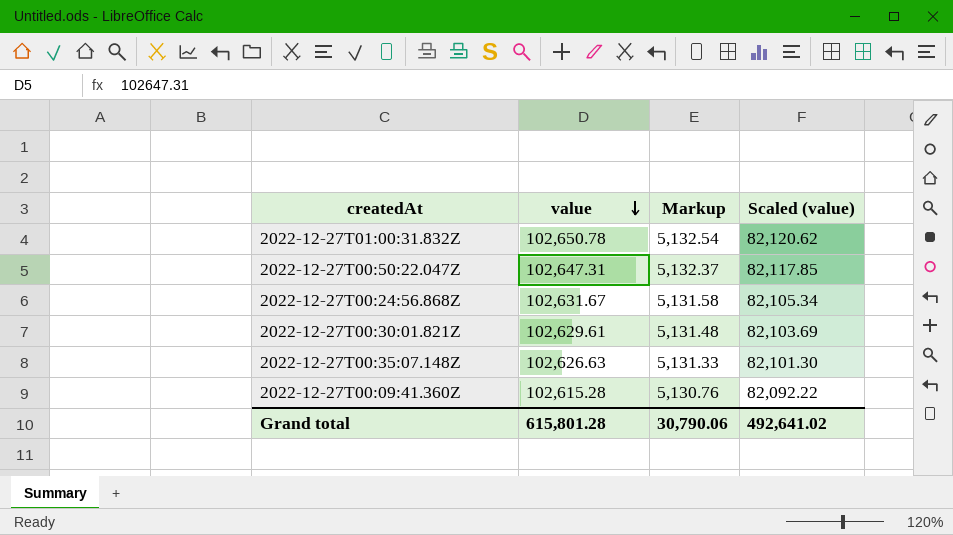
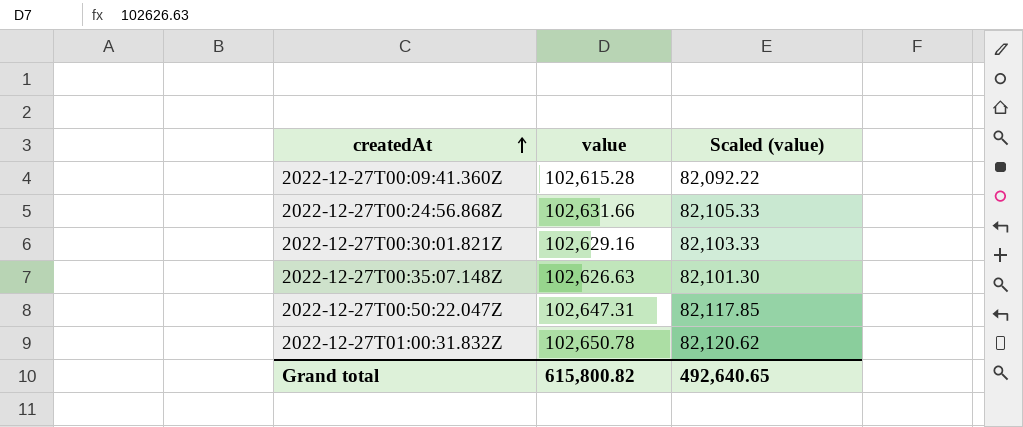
row order: value descending -> createdAt ascending
column Markup | formula: [value] * 0.05 -> none
2022-12-27T00:24:56.868Z | value: 102,631.67 -> 102,631.66
2022-12-27T00:24:56.868Z | Scaled (value): 82,105.34 -> 82,105.33
2022-12-27T00:30:01.821Z | value: 102,629.61 -> 102,629.16
2022-12-27T00:30:01.821Z | Scaled (value): 82,103.69 -> 82,103.33
Grand total | value: 615,801.28 -> 615,800.82
Grand total | Scaled (value): 492,641.02 -> 492,640.65

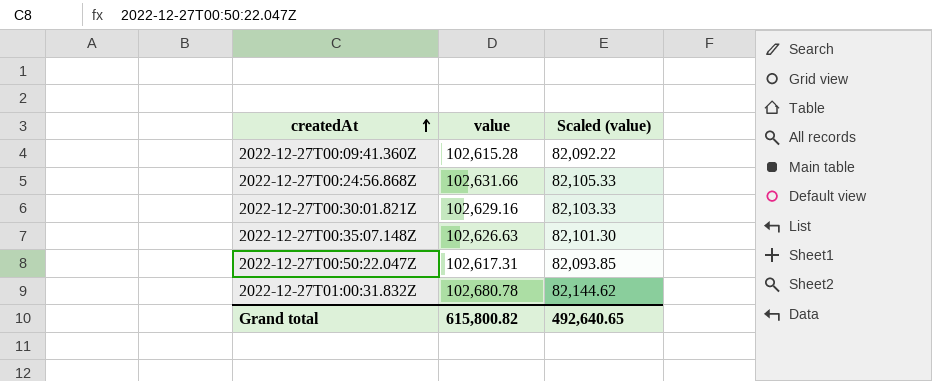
2022-12-27T00:50:22.047Z | value: 102,647.31 -> 102,617.31
2022-12-27T00:50:22.047Z | Scaled (value): 82,117.85 -> 82,093.85
2022-12-27T01:00:31.832Z | value: 102,650.78 -> 102,680.78
2022-12-27T01:00:31.832Z | Scaled (value): 82,120.62 -> 82,144.62

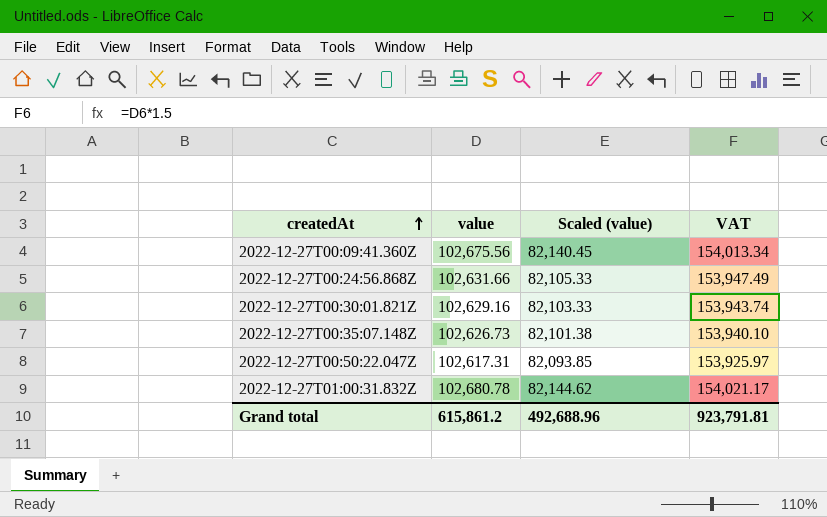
column VAT | formula: none -> [value] * 1.5
2022-12-27T00:09:41.360Z | value: 102,615.28 -> 102,675.56
2022-12-27T00:09:41.360Z | Scaled (value): 82,092.22 -> 82,140.45
2022-12-27T00:35:07.148Z | value: 102,626.63 -> 102,626.73
2022-12-27T00:35:07.148Z | Scaled (value): 82,101.30 -> 82,101.38
Grand total | value: 615,800.82 -> 615,861.2
Grand total | Scaled (value): 492,640.65 -> 492,688.96

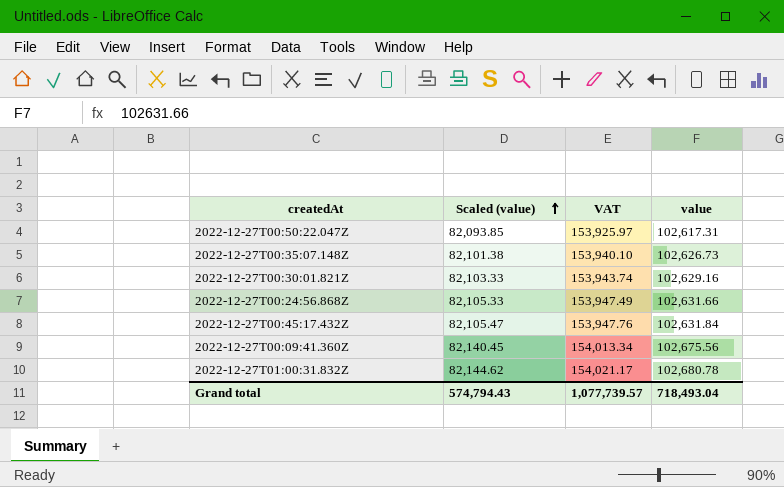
row order: createdAt ascending -> Scaled (value) ascending
column value | position: 2 -> 4
row 2022-12-27T00:45:17.432Z: none -> 82,105.47 | 153,947.76 | 102,631.84
Grand total | Scaled (value): 492,688.96 -> 574,794.43
Grand total | VAT: 923,791.81 -> 1,077,739.57
Grand total | value: 615,861.2 -> 718,493.04

